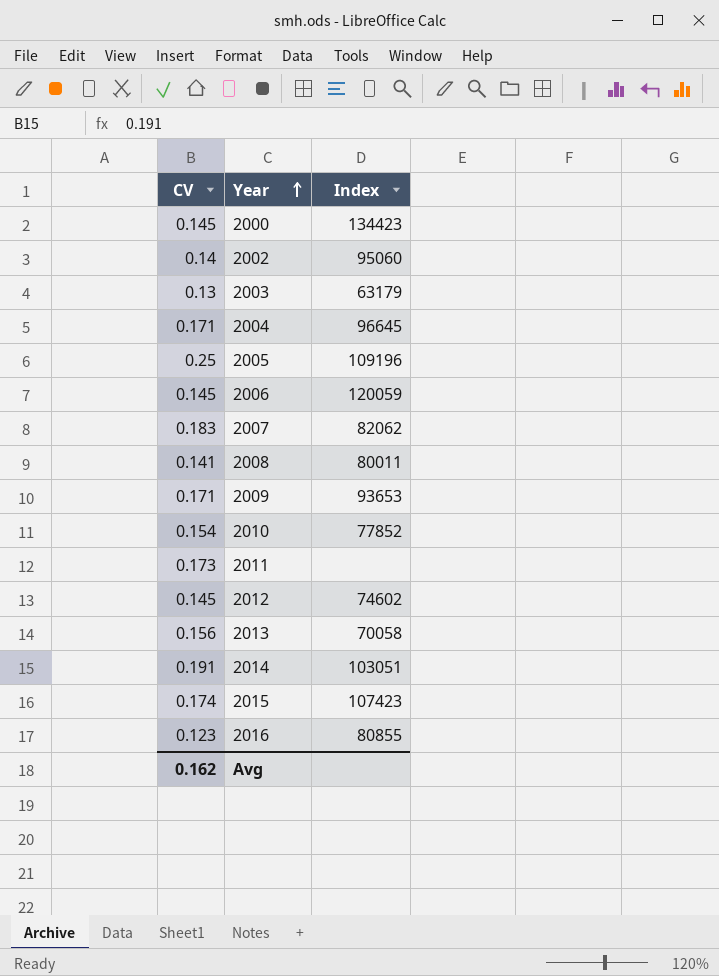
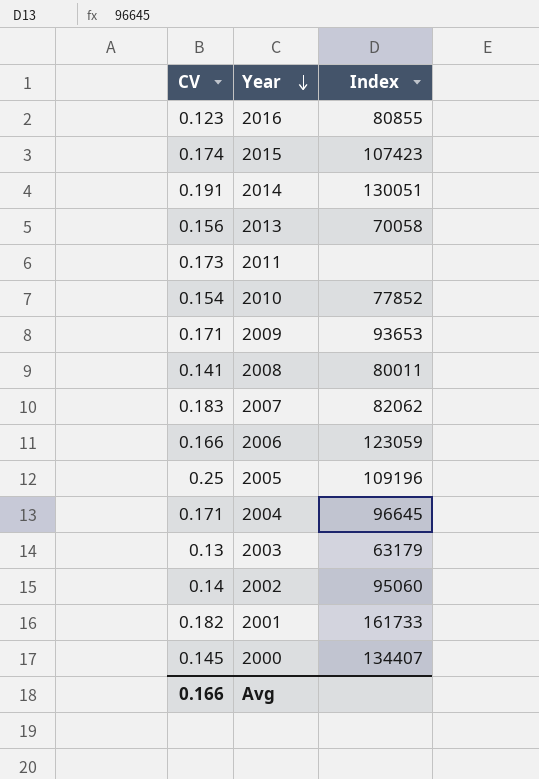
row order: Year ascending -> Year descending
row 2012: 0.145 | 74602 -> none
2014 | Index: 103051 -> 130051
2006 | CV: 0.145 -> 0.166
2006 | Index: 120059 -> 123059
row 2001: none -> 0.182 | 161733
2000 | Index: 134423 -> 134407
Avg | CV: 0.162 -> 0.166

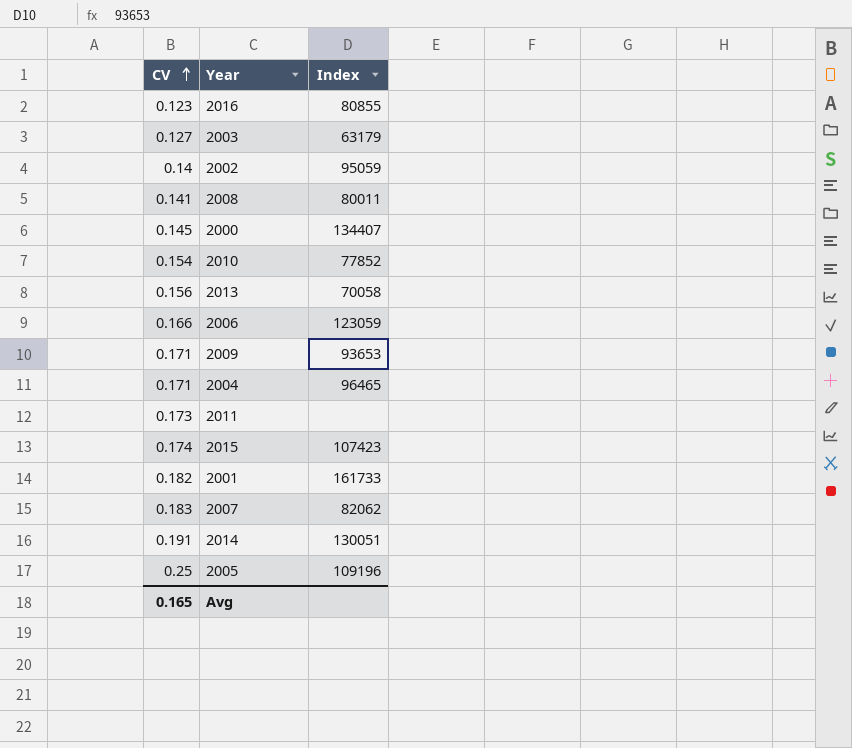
row order: Year descending -> CV ascending
2003 | CV: 0.13 -> 0.127
2002 | Index: 95060 -> 95059
2004 | Index: 96645 -> 96465
Avg | CV: 0.166 -> 0.165

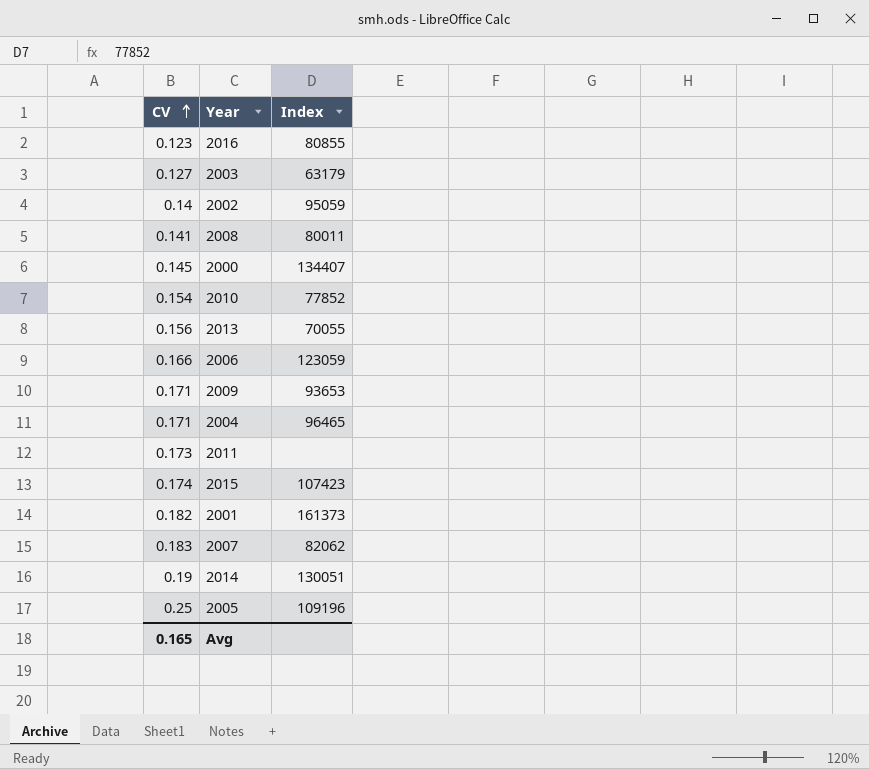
2013 | Index: 70058 -> 70055
2001 | Index: 161733 -> 161373
2014 | CV: 0.191 -> 0.19

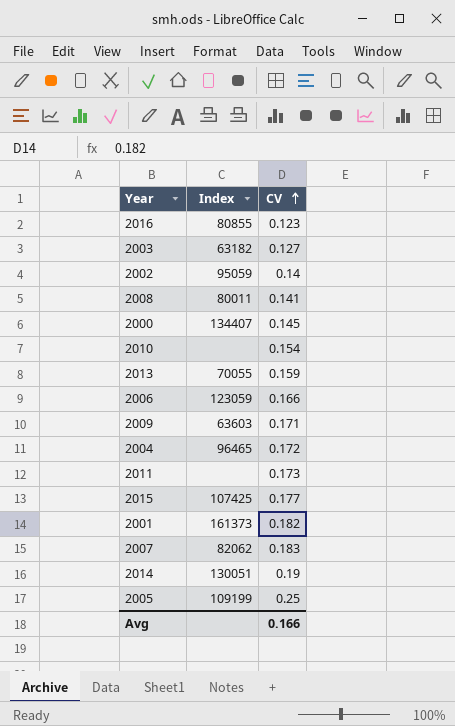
column CV | position: 1 -> 3
2003 | Index: 63179 -> 63182
2010 | Index: 77852 -> none
2013 | CV: 0.156 -> 0.159
2009 | Index: 93653 -> 63603
2004 | CV: 0.171 -> 0.172
2015 | Index: 107423 -> 107425
2015 | CV: 0.174 -> 0.177
2005 | Index: 109196 -> 109199
Avg | CV: 0.165 -> 0.166

